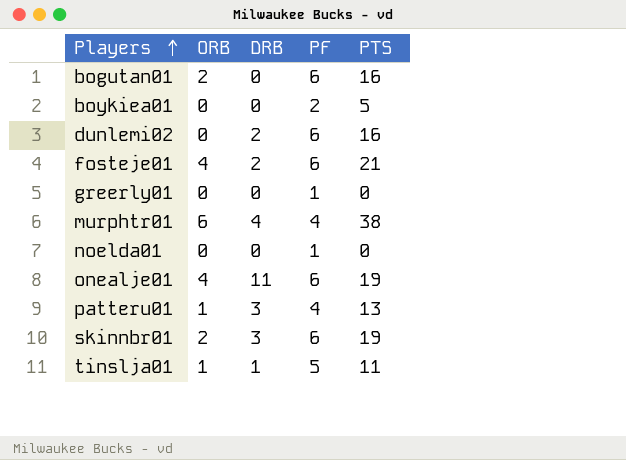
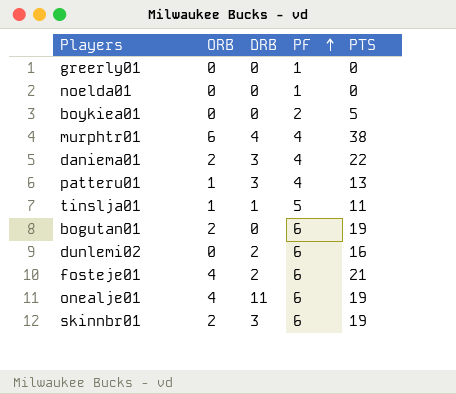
row order: Players ascending -> PF ascending
row daniema01: none -> 2 | 3 | 4 | 22
bogutan01 | PTS: 16 -> 19

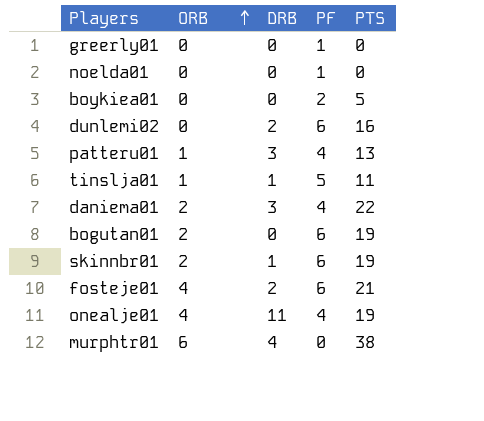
row order: PF ascending -> ORB ascending
skinnbr01 | DRB: 3 -> 1
onealje01 | PF: 6 -> 4
murphtr01 | PF: 4 -> 0

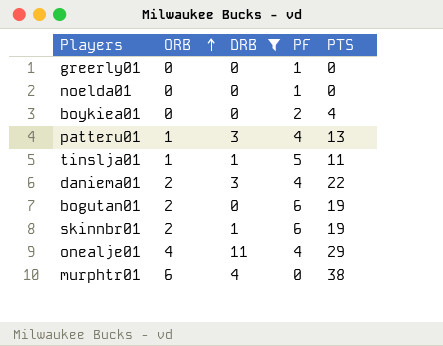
filter: none -> DRB != 2
boykiea01 | PTS: 5 -> 4
onealje01 | PTS: 19 -> 29

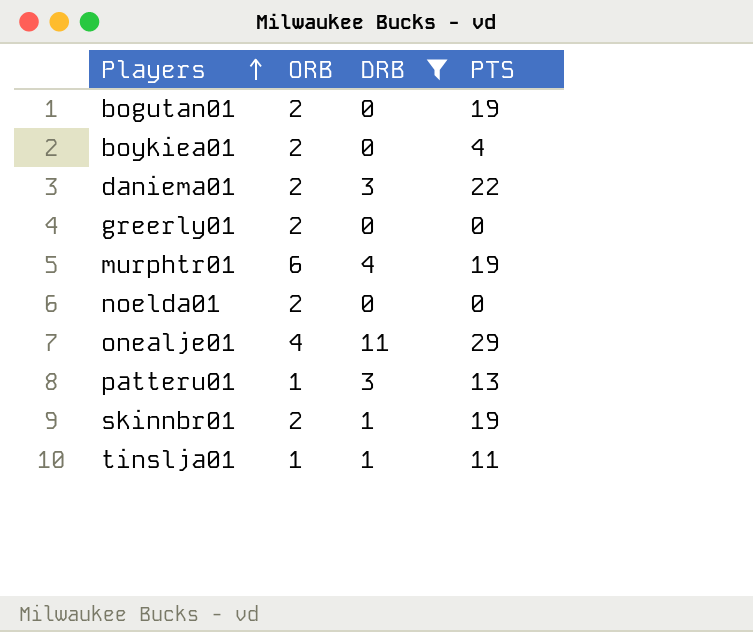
row order: ORB ascending -> Players ascending
column PF | position: 4 -> none
boykiea01 | ORB: 0 -> 2
greerly01 | ORB: 0 -> 2
murphtr01 | PTS: 38 -> 19
noelda01 | ORB: 0 -> 2

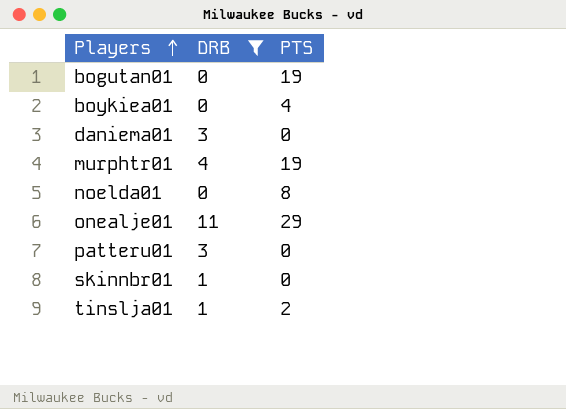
column ORB | position: 2 -> none
row greerly01: 2 | 0 | 0 -> none
daniema01 | PTS: 22 -> 0
noelda01 | PTS: 0 -> 8
patteru01 | PTS: 13 -> 0
skinnbr01 | PTS: 19 -> 0
tinslja01 | PTS: 11 -> 2

